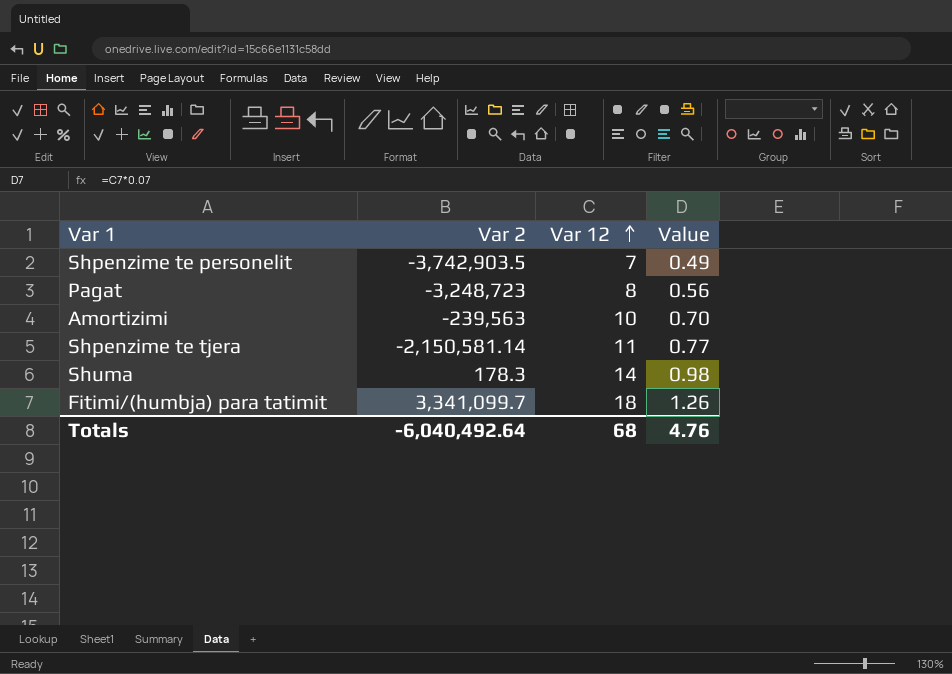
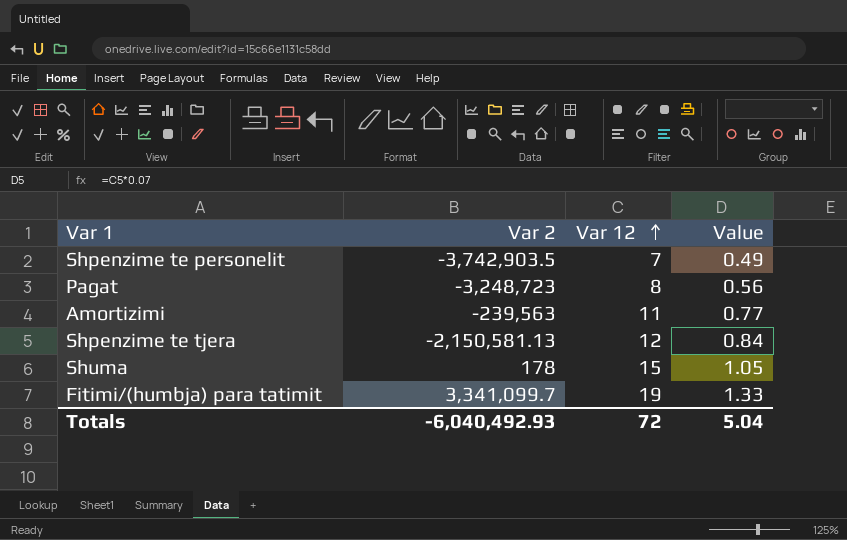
Amortizimi | Var 12: 10 -> 11
Amortizimi | Value: 0.70 -> 0.77
Shpenzime te tjera | Var 2: -2,150,581.14 -> -2,150,581.13
Shpenzime te tjera | Var 12: 11 -> 12
Shpenzime te tjera | Value: 0.77 -> 0.84
Shuma | Var 2: 178.3 -> 178
Shuma | Var 12: 14 -> 15
Shuma | Value: 0.98 -> 1.05
Fitimi/(humbja) para tatimit | Var 12: 18 -> 19
Fitimi/(humbja) para tatimit | Value: 1.26 -> 1.33
Totals | Var 2: -6,040,492.64 -> -6,040,492.93
Totals | Var 12: 68 -> 72
Totals | Value: 4.76 -> 5.04

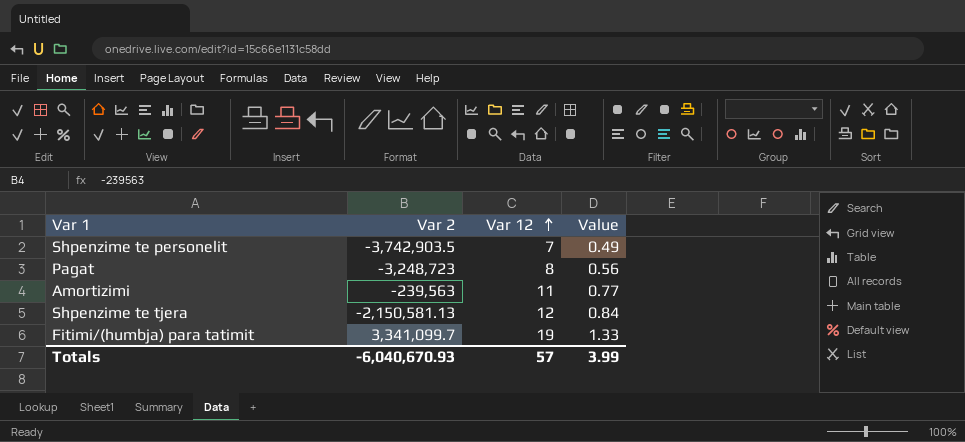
row Shuma: 178 | 15 | 1.05 -> none
Totals | Var 2: -6,040,492.93 -> -6,040,670.93
Totals | Var 12: 72 -> 57
Totals | Value: 5.04 -> 3.99

